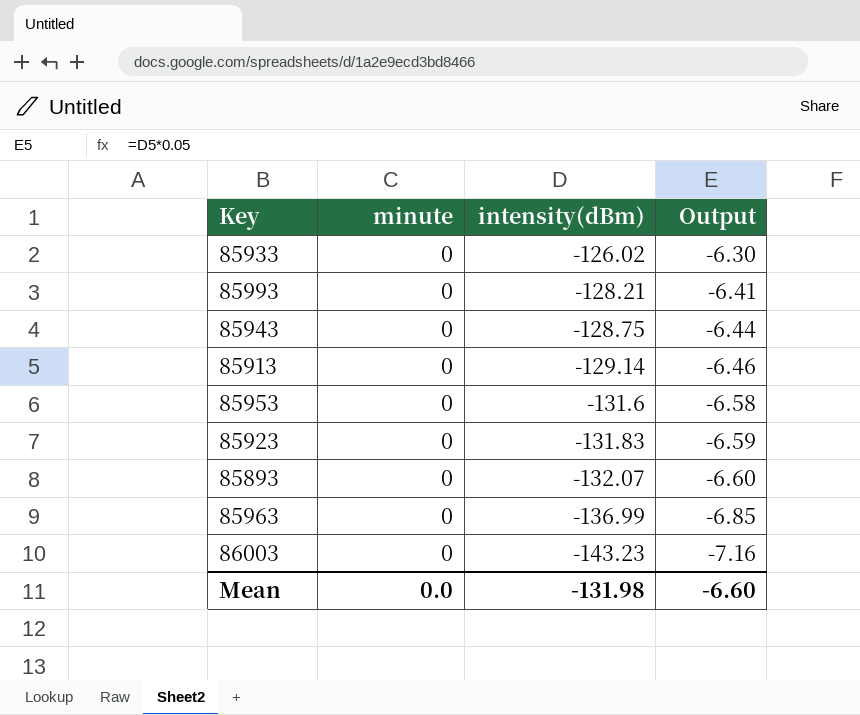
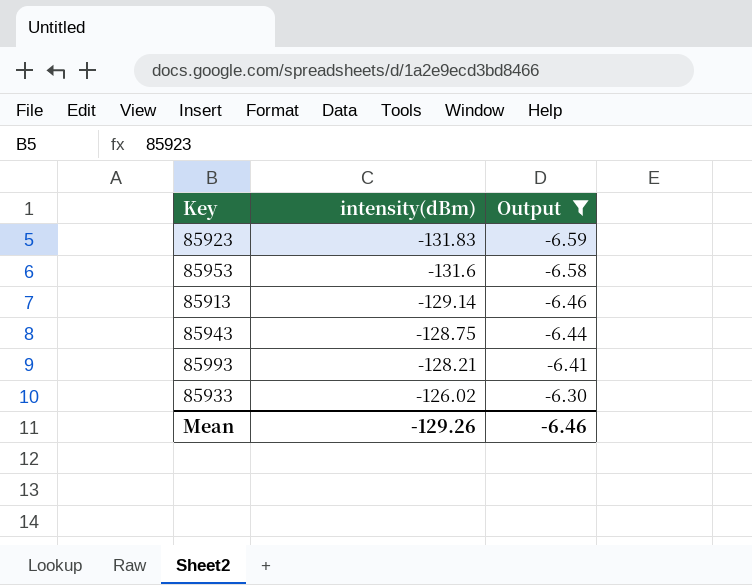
filter: none -> Output >= -6.59
row order: intensity(dBm) descending -> intensity(dBm) ascending
column minute | position: 2 -> none
Mean | intensity(dBm): -131.98 -> -129.26
Mean | Output: -6.60 -> -6.46

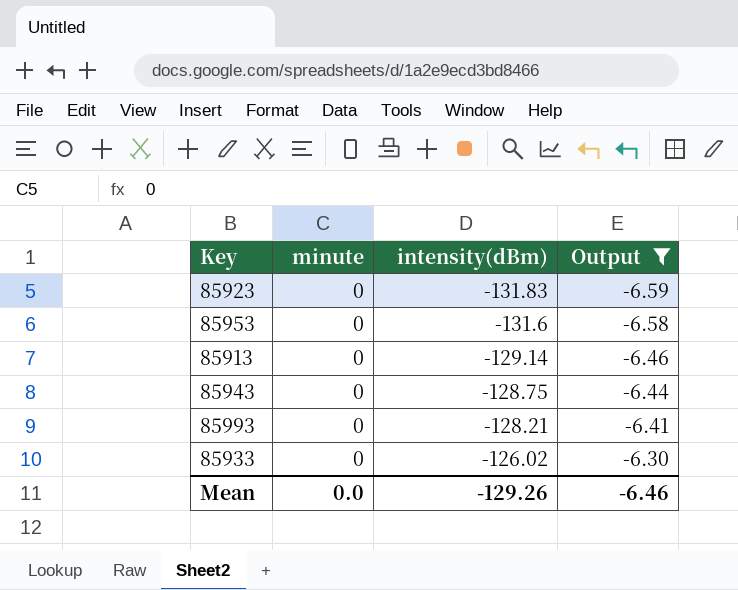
column minute | position: none -> 2

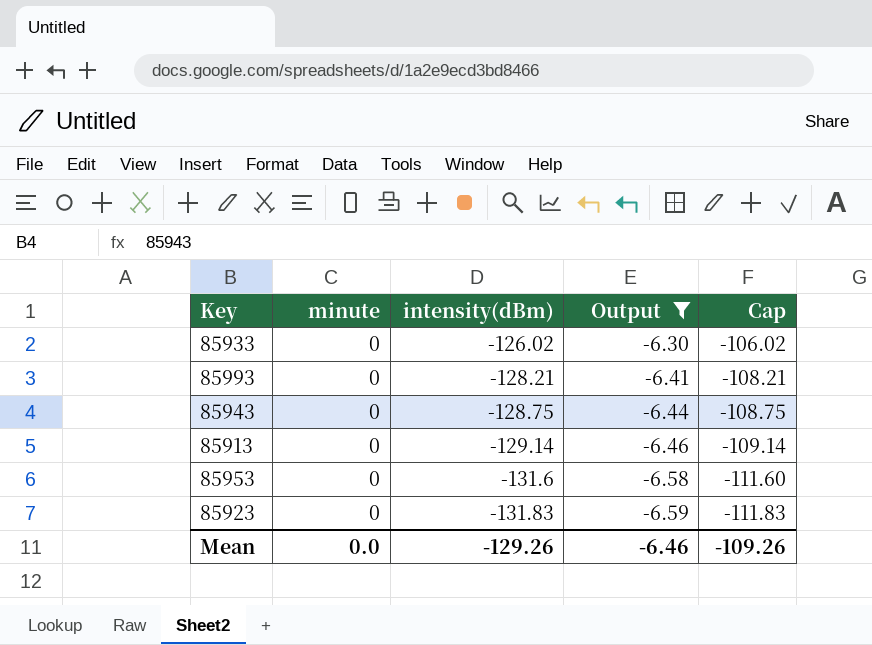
row order: intensity(dBm) ascending -> intensity(dBm) descending
column Cap | formula: none -> [intensity(dBm)] + 20

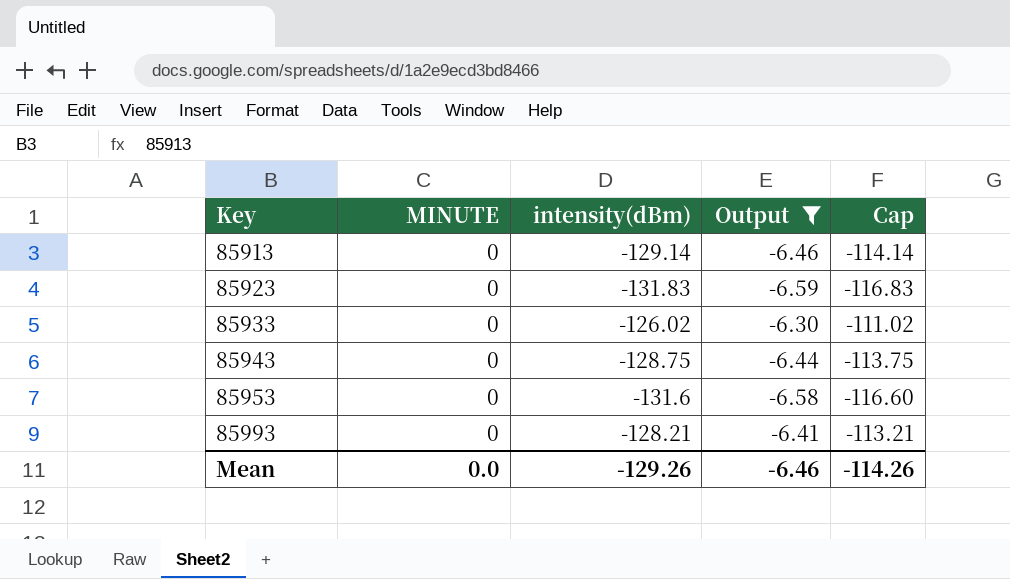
row order: intensity(dBm) descending -> Key ascending
column name: minute -> MINUTE
column Cap | formula: [intensity(dBm)] + 20 -> [intensity(dBm)] + 15
Mean | Cap: -109.26 -> -114.26

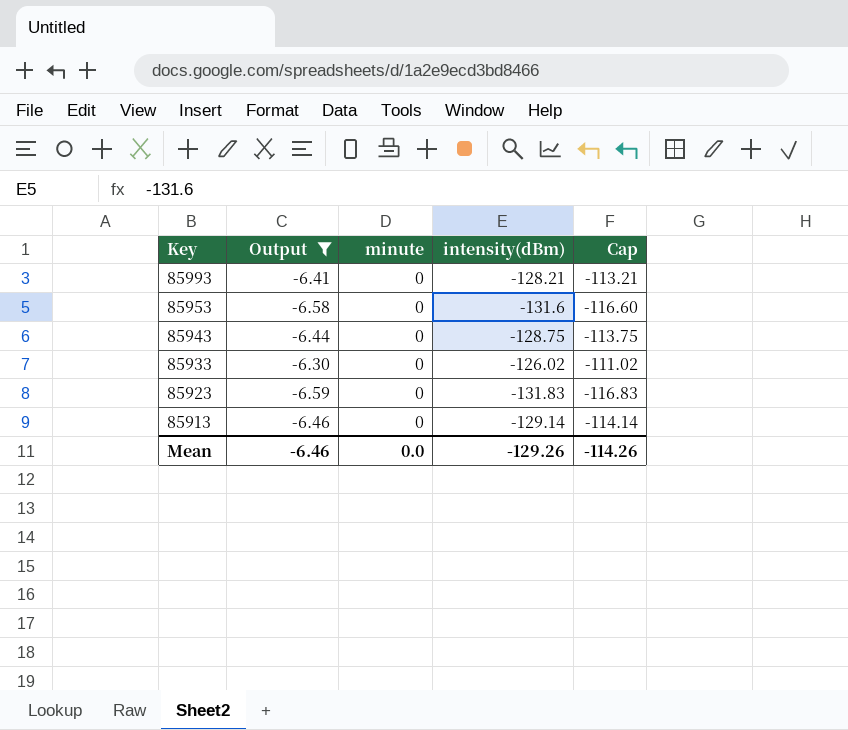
row order: Key ascending -> Key descending
column Output | position: 4 -> 2
column name: MINUTE -> minute

